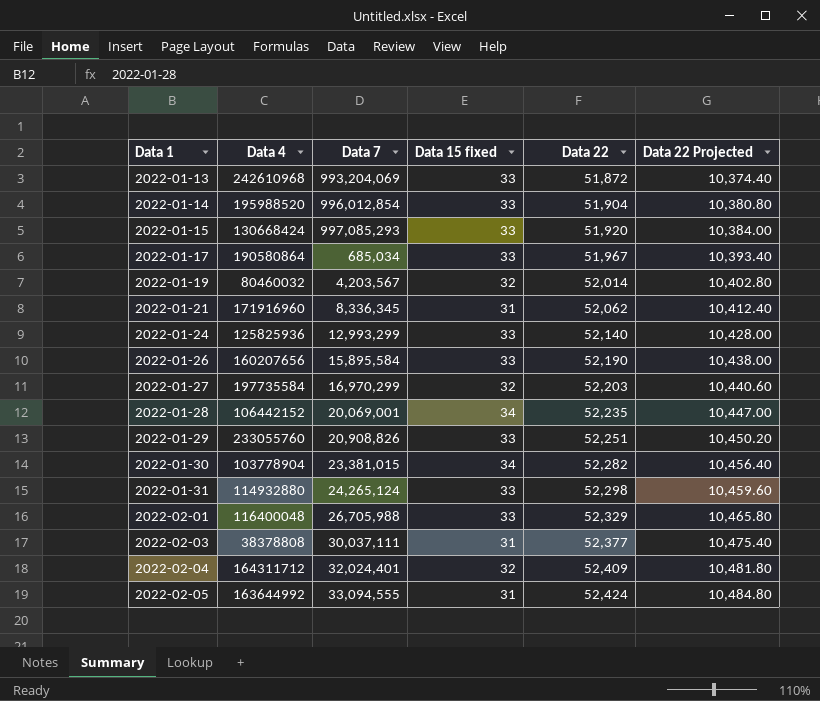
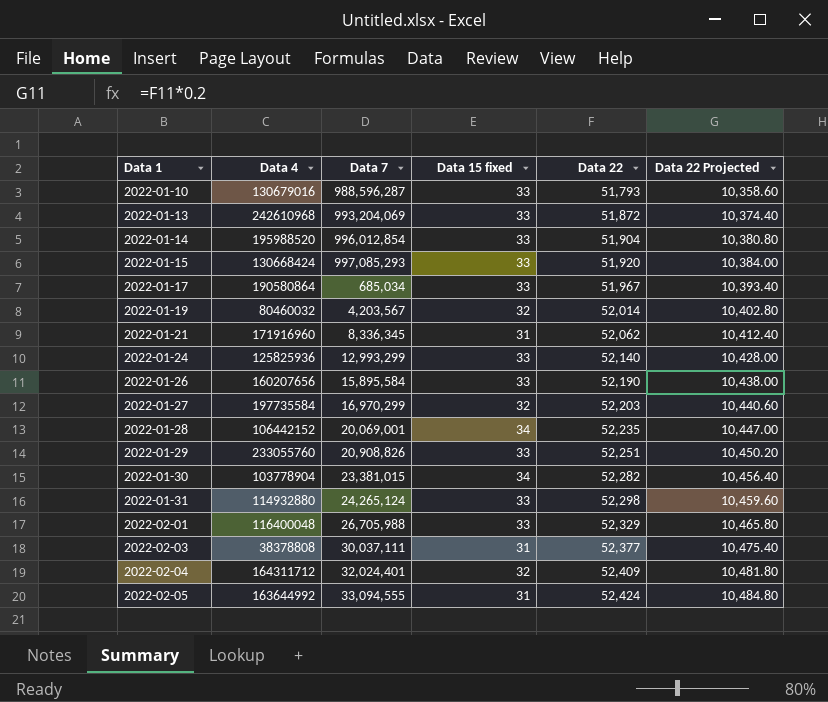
row 2022-01-10: none -> 130679016 | 988,596,287 | 33 | 51,793 | 10,358.60

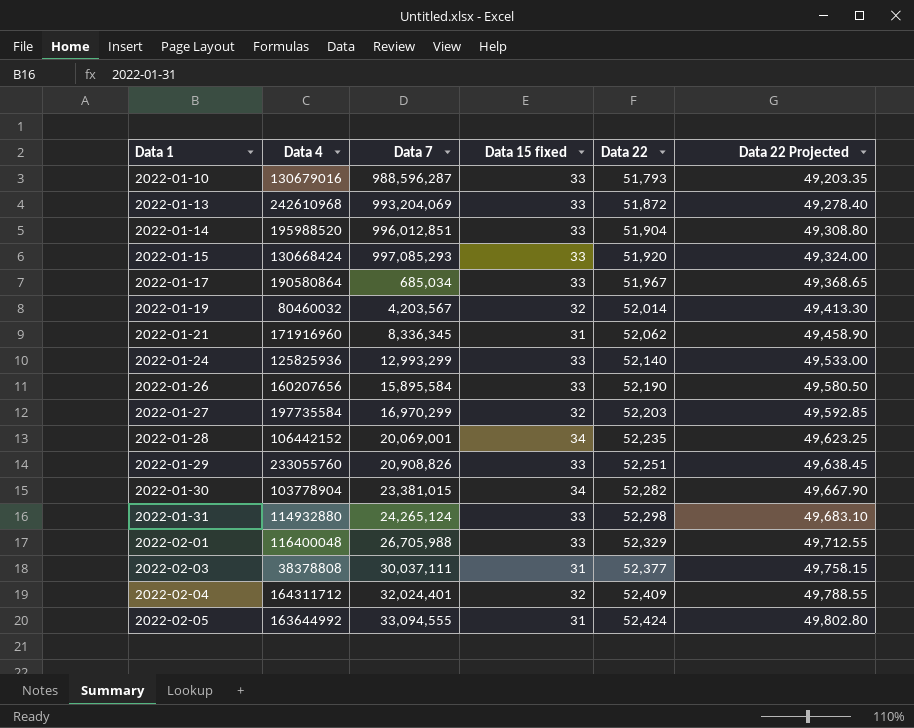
column Data 22 Projected | formula: [Data 22] * 0.2 -> [Data 22] * 0.95
2022-01-14 | Data 7: 996,012,854 -> 996,012,851

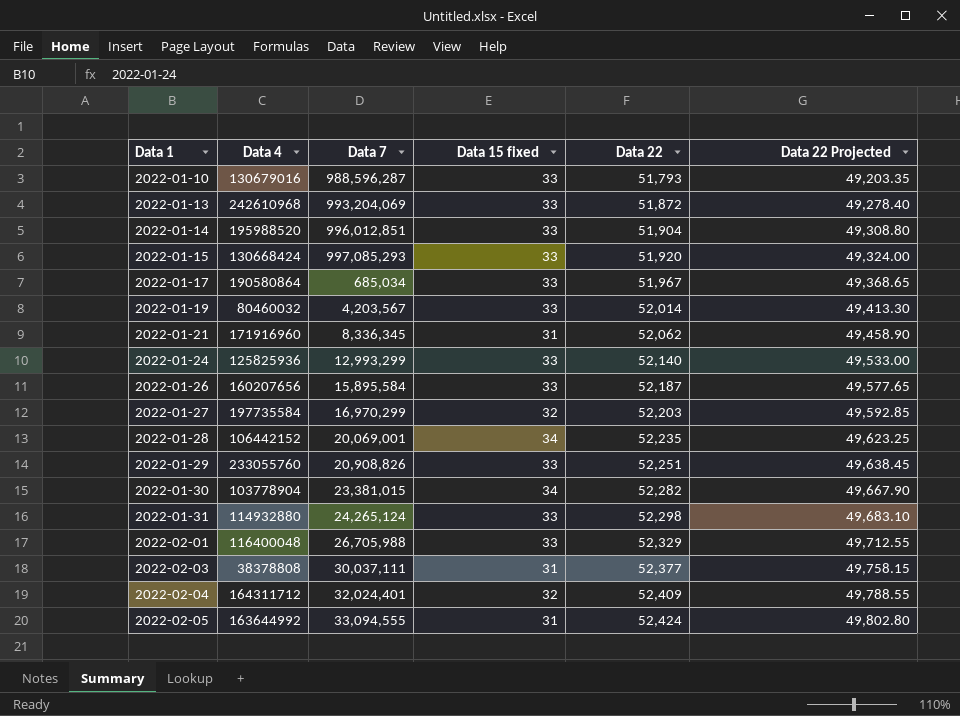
2022-01-19 | Data 15 fixed: 32 -> 33
2022-01-26 | Data 22: 52,190 -> 52,187
2022-01-26 | Data 22 Projected: 49,580.50 -> 49,577.65

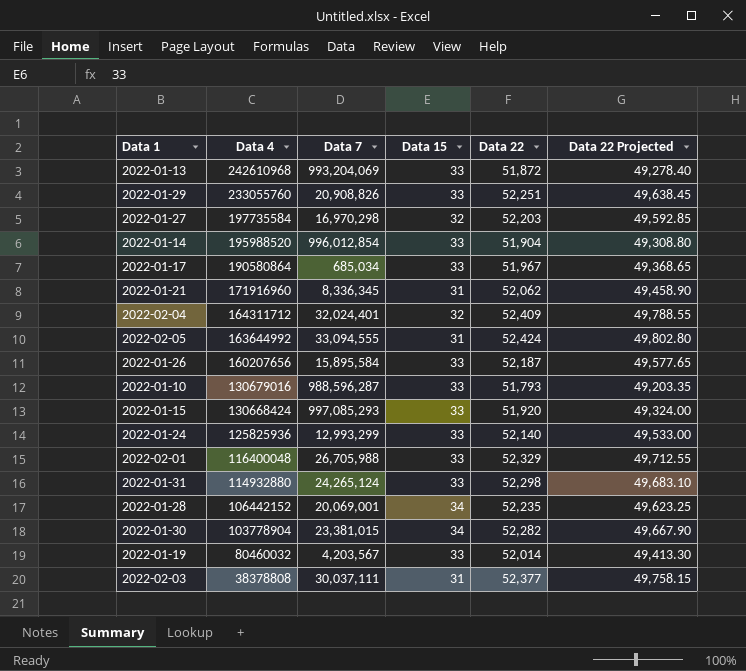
row order: Data 1 ascending -> Data 4 descending
column name: Data 15 fixed -> Data 15
2022-01-27 | Data 7: 16,970,299 -> 16,970,298
2022-01-14 | Data 7: 996,012,851 -> 996,012,854

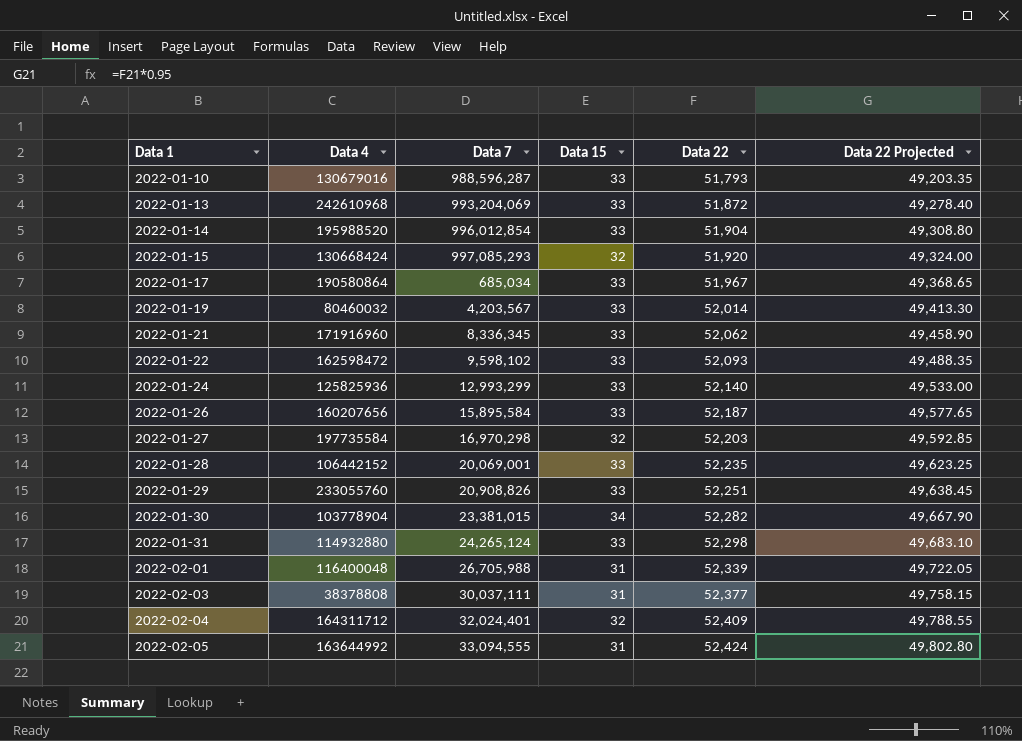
row order: Data 4 descending -> Data 1 ascending
2022-01-15 | Data 15: 33 -> 32
2022-01-21 | Data 15: 31 -> 33
row 2022-01-22: none -> 162598472 | 9,598,102 | 33 | 52,093 | 49,488.35
2022-01-28 | Data 15: 34 -> 33
2022-02-01 | Data 15: 33 -> 31
2022-02-01 | Data 22: 52,329 -> 52,339
2022-02-01 | Data 22 Projected: 49,712.55 -> 49,722.05

